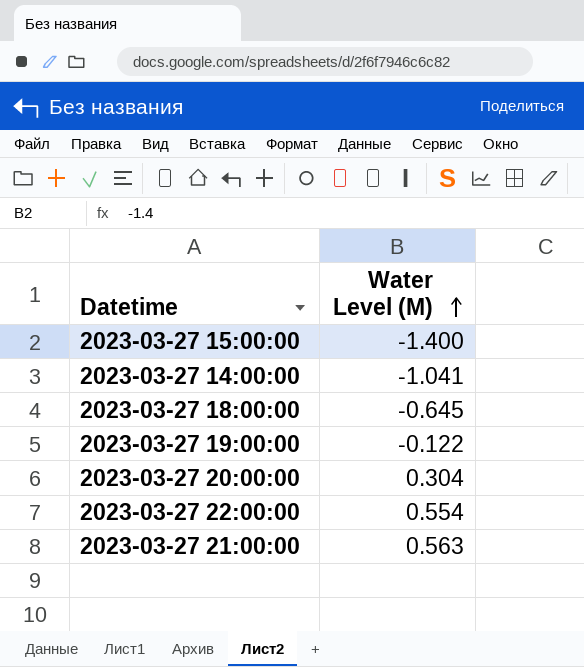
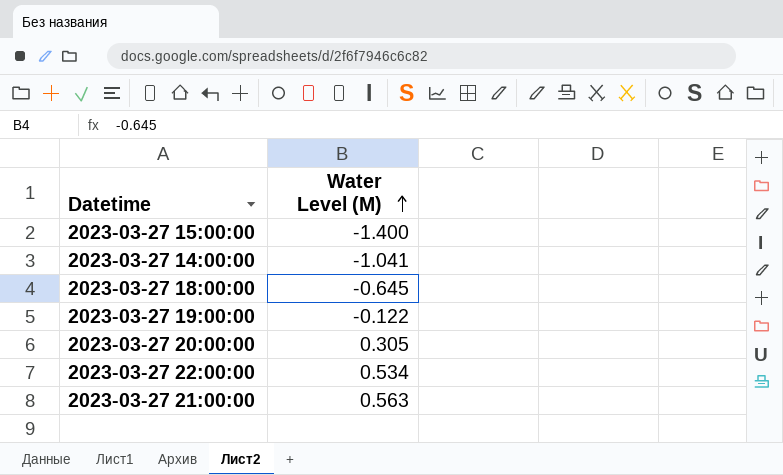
2023-03-27 20:00:00 | Water Level (M): 0.304 -> 0.305
2023-03-27 22:00:00 | Water Level (M): 0.554 -> 0.534

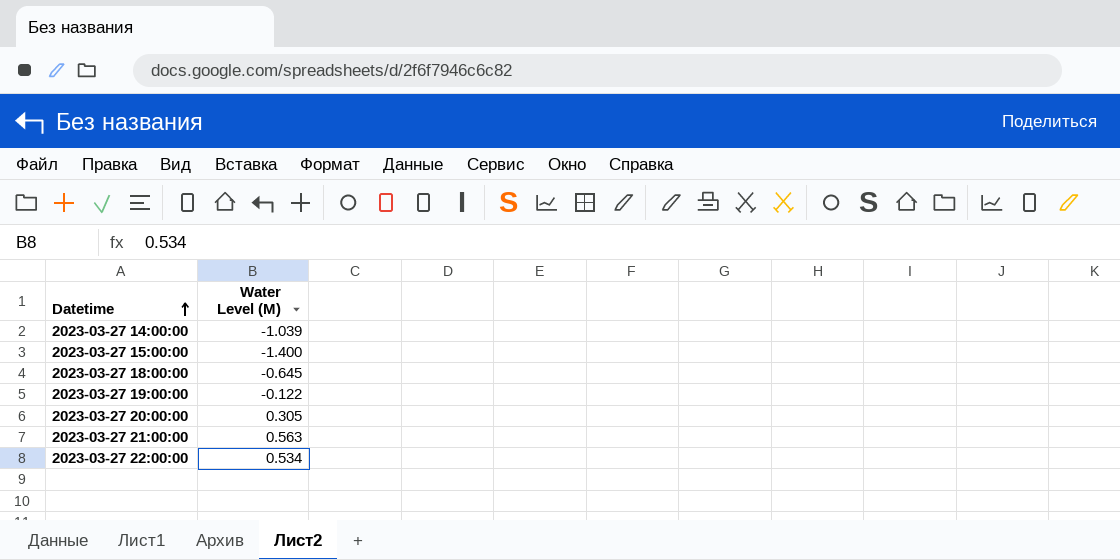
row order: Water Level (M) ascending -> Datetime ascending
2023-03-27 14:00:00 | Water Level (M): -1.041 -> -1.039

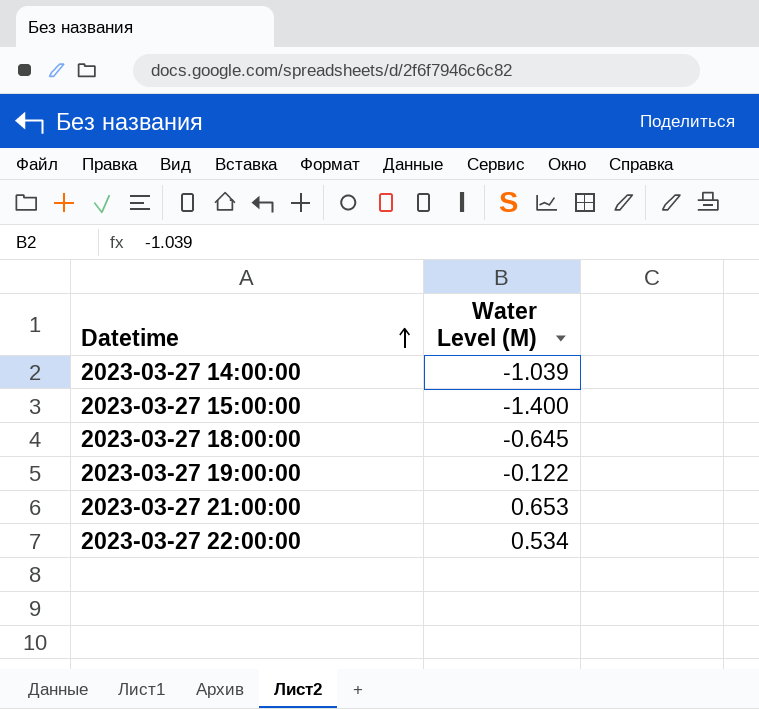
row 2023-03-27 20:00:00: 0.305 -> none
2023-03-27 21:00:00 | Water Level (M): 0.563 -> 0.653

